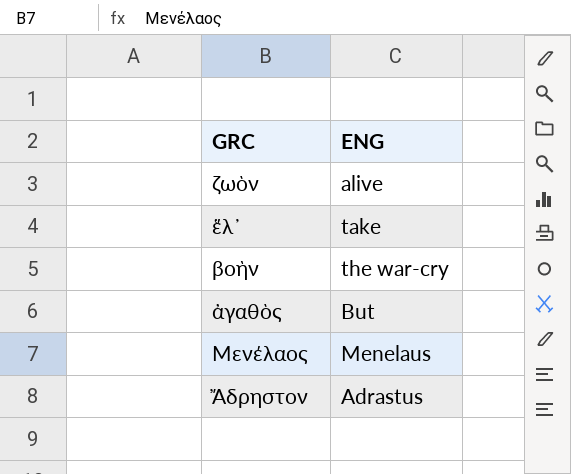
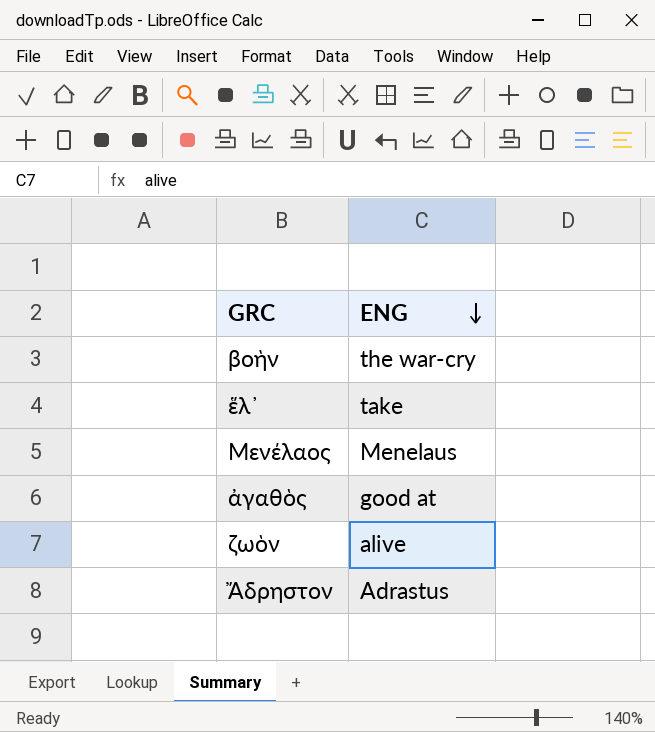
row order: none -> ENG descending
ἀγαθὸς | ENG: But -> good at

